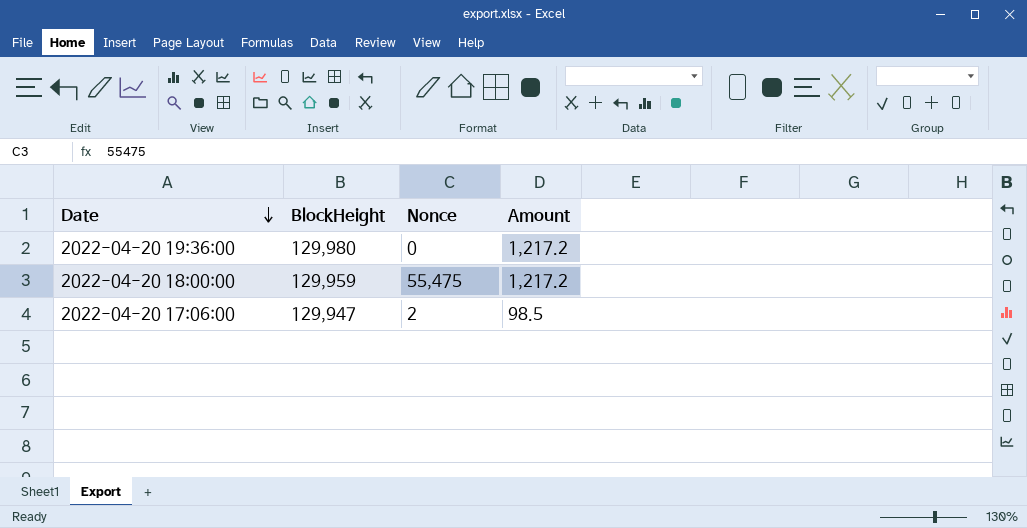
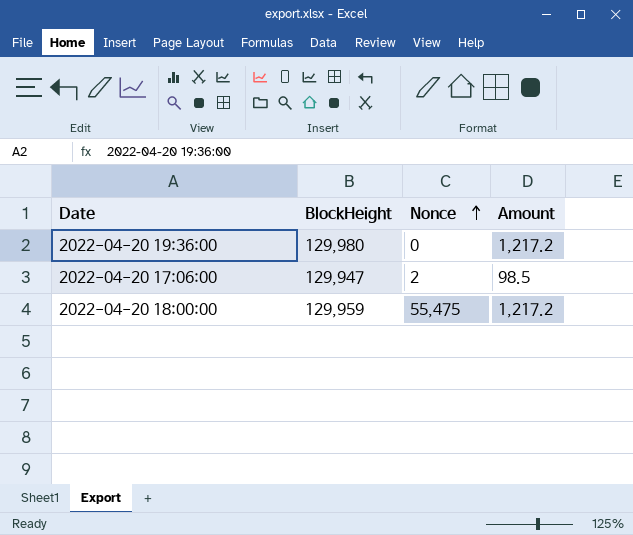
row order: Date descending -> Nonce ascending

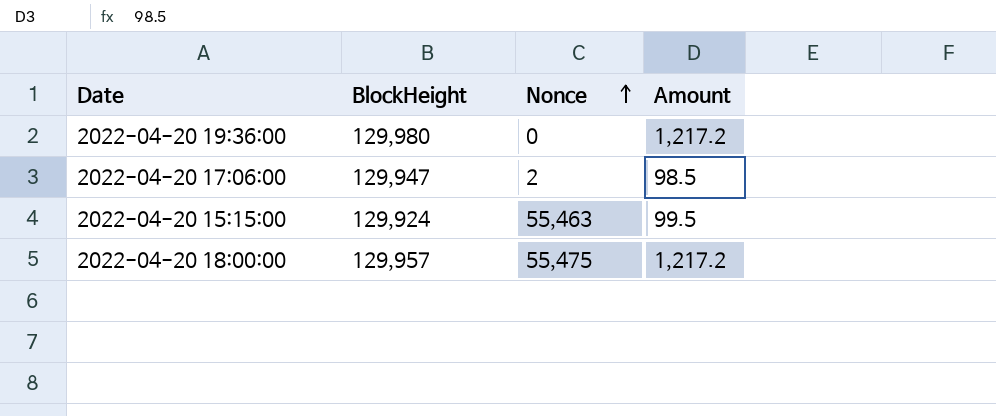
row 2022-04-20 15:15:00: none -> 129,924 | 55,463 | 99.5
2022-04-20 18:00:00 | BlockHeight: 129,959 -> 129,957

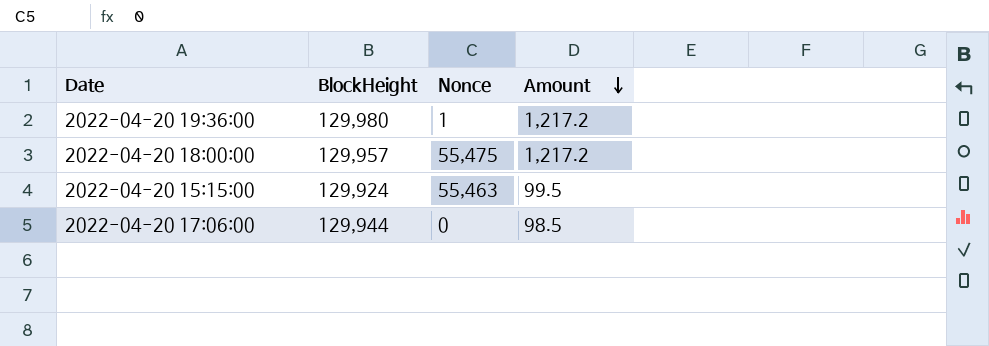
row order: Nonce ascending -> Amount descending
2022-04-20 19:36:00 | Nonce: 0 -> 1
2022-04-20 17:06:00 | BlockHeight: 129,947 -> 129,944
2022-04-20 17:06:00 | Nonce: 2 -> 0

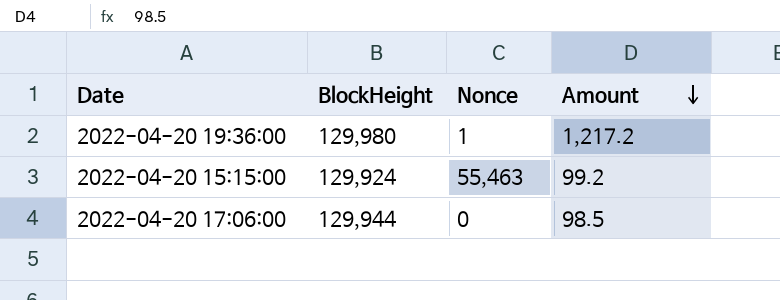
row 2022-04-20 18:00:00: 129,957 | 55,475 | 1,217.2 -> none
2022-04-20 15:15:00 | Amount: 99.5 -> 99.2

